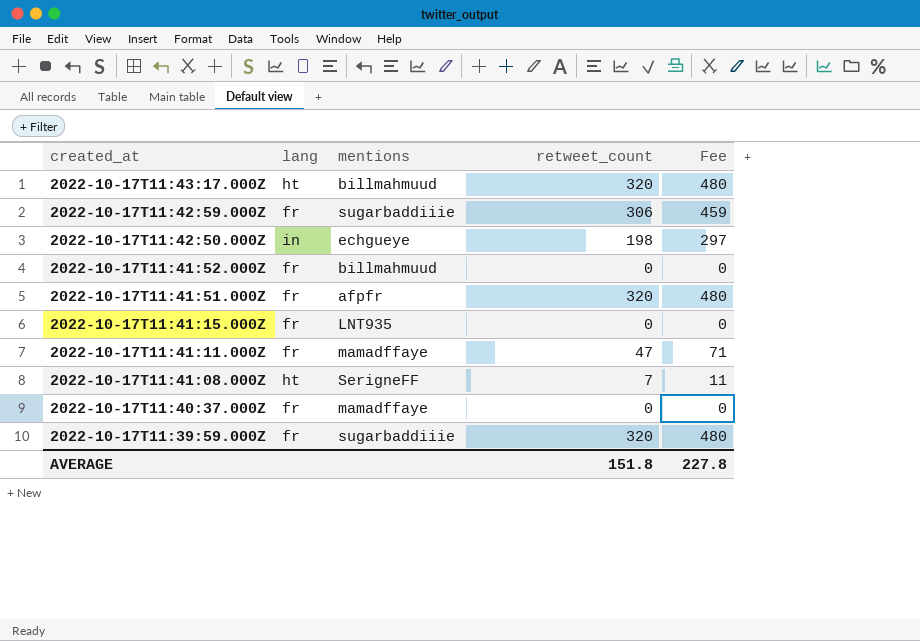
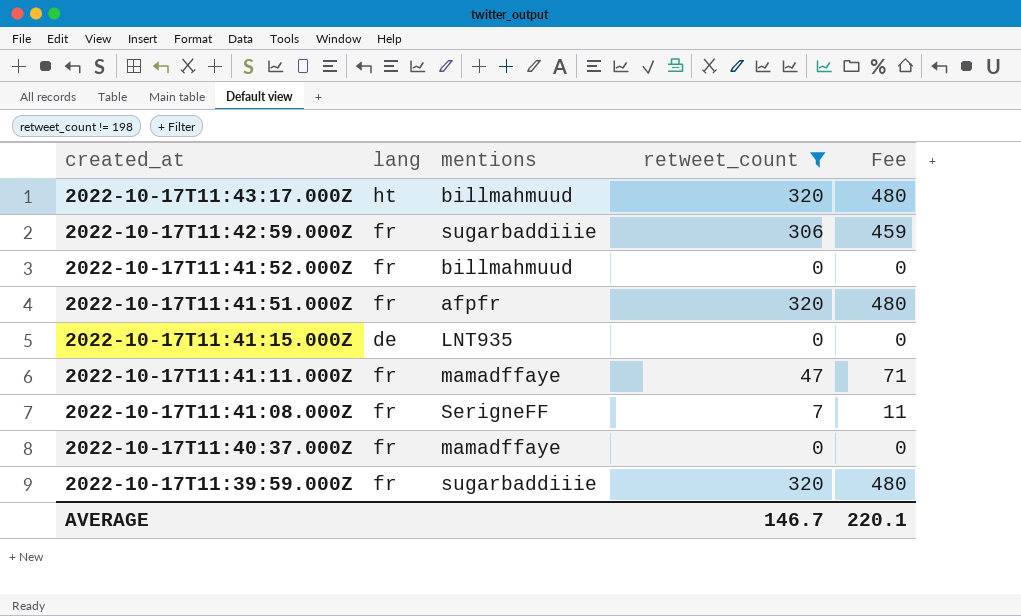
filter: none -> retweet_count != 198
2022-10-17T11:41:15.000Z | lang: fr -> de
2022-10-17T11:41:08.000Z | lang: ht -> fr
AVERAGE | retweet_count: 151.8 -> 146.7
AVERAGE | Fee: 227.8 -> 220.1

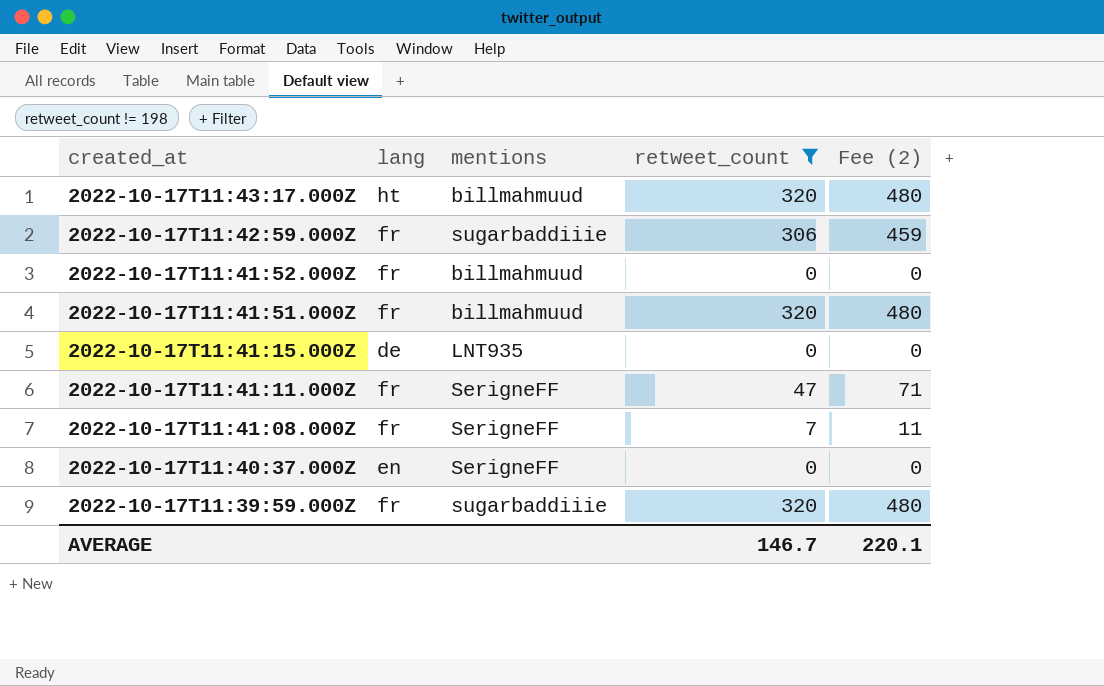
column name: Fee -> Fee (2)
2022-10-17T11:41:51.000Z | mentions: afpfr -> billmahmuud
2022-10-17T11:41:11.000Z | mentions: mamadffaye -> SerigneFF
2022-10-17T11:40:37.000Z | lang: fr -> en
2022-10-17T11:40:37.000Z | mentions: mamadffaye -> SerigneFF

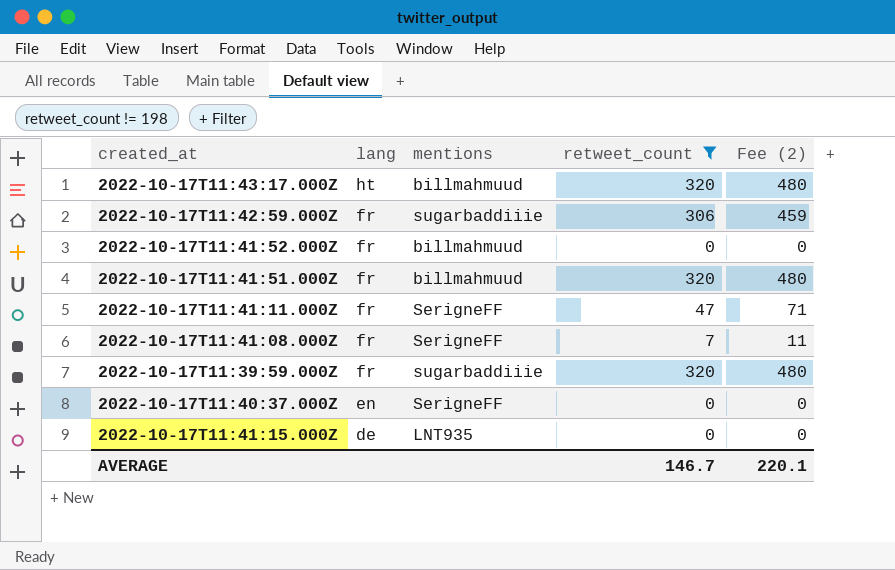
row order: created_at descending -> lang descending

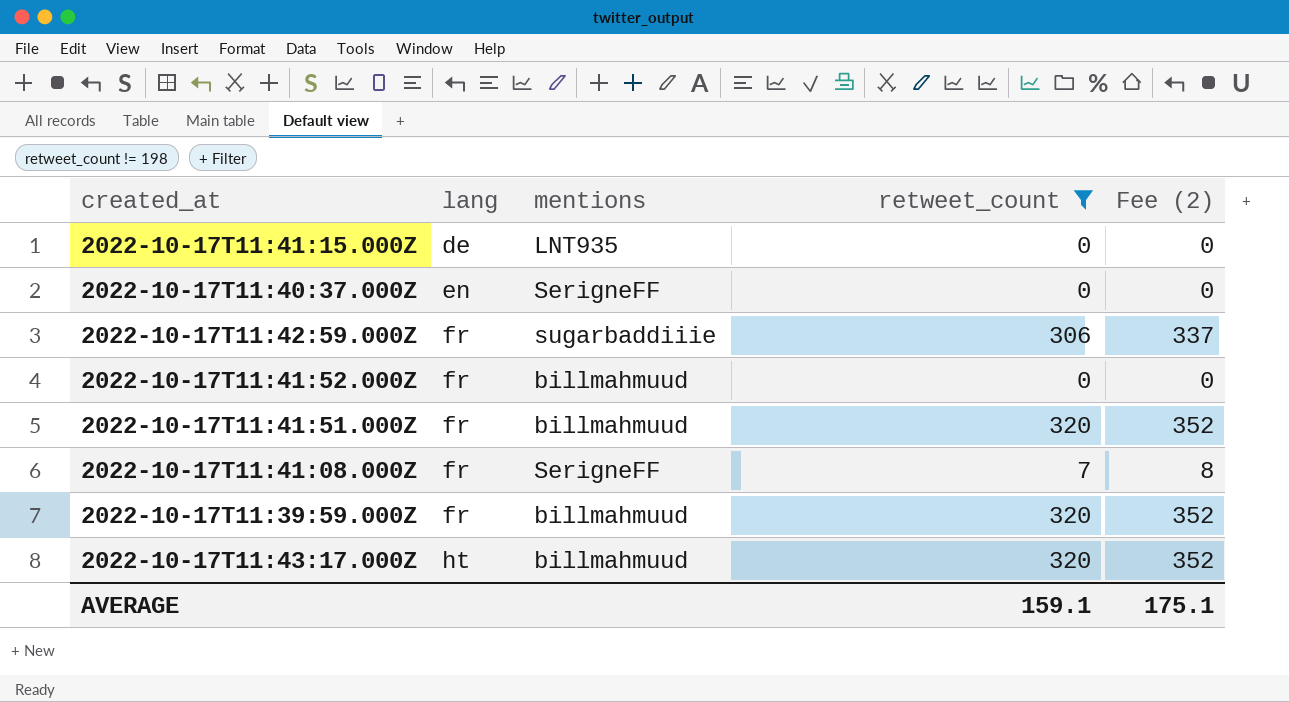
row order: lang descending -> lang ascending
column Fee (2) | formula: [retweet_count] * 1.5 -> [retweet_count] * 1.1
row 2022-10-17T11:41:11.000Z: fr | SerigneFF | 47 | 71 -> none
2022-10-17T11:39:59.000Z | mentions: sugarbaddiiie -> billmahmuud
AVERAGE | retweet_count: 146.7 -> 159.1
AVERAGE | Fee (2): 220.1 -> 175.1

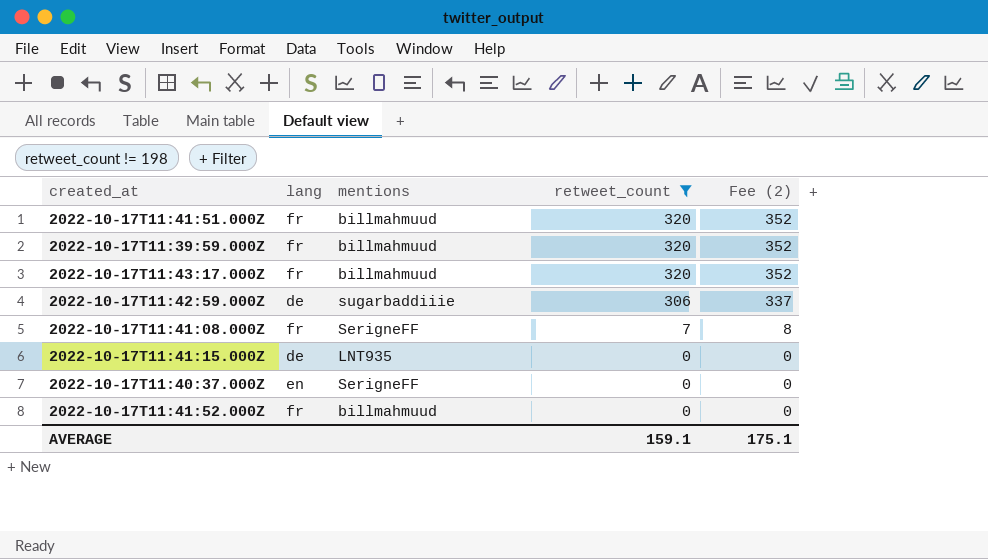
row order: lang ascending -> retweet_count descending
2022-10-17T11:43:17.000Z | lang: ht -> fr
2022-10-17T11:42:59.000Z | lang: fr -> de

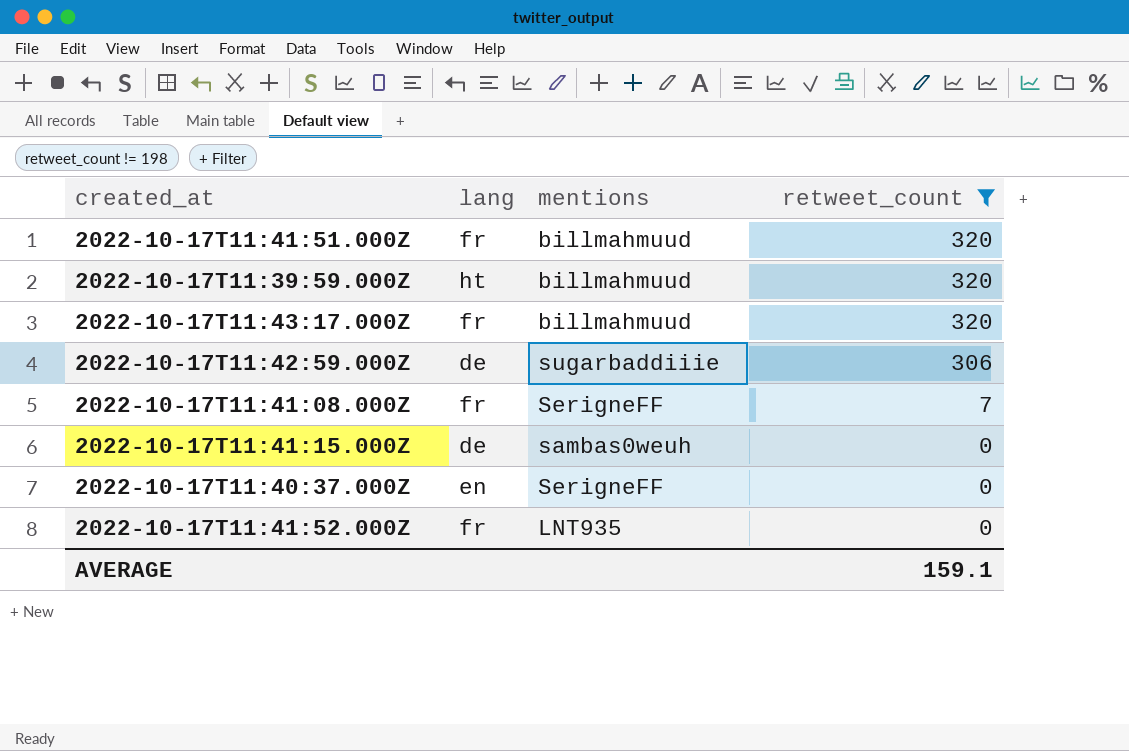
column Fee (2) | formula: [retweet_count] * 1.1 -> none
2022-10-17T11:39:59.000Z | lang: fr -> ht
2022-10-17T11:41:15.000Z | mentions: LNT935 -> sambas0weuh
2022-10-17T11:41:52.000Z | mentions: billmahmuud -> LNT935

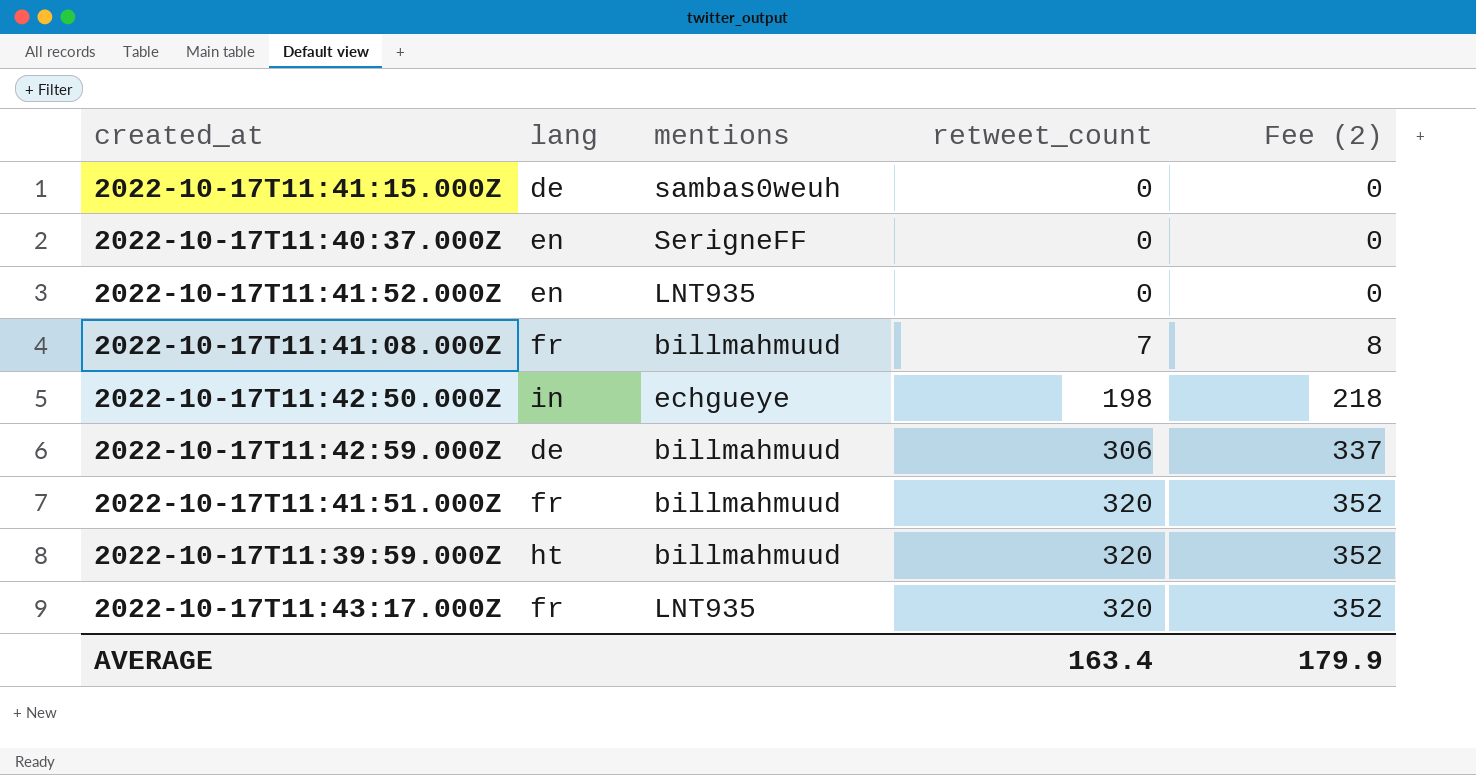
filter: retweet_count != 198 -> none
row order: retweet_count descending -> retweet_count ascending
column Fee (2) | formula: none -> [retweet_count] * 1.1
2022-10-17T11:41:52.000Z | lang: fr -> en
2022-10-17T11:41:08.000Z | mentions: SerigneFF -> billmahmuud
2022-10-17T11:42:59.000Z | mentions: sugarbaddiiie -> billmahmuud
2022-10-17T11:43:17.000Z | mentions: billmahmuud -> LNT935
AVERAGE | retweet_count: 159.1 -> 163.4

